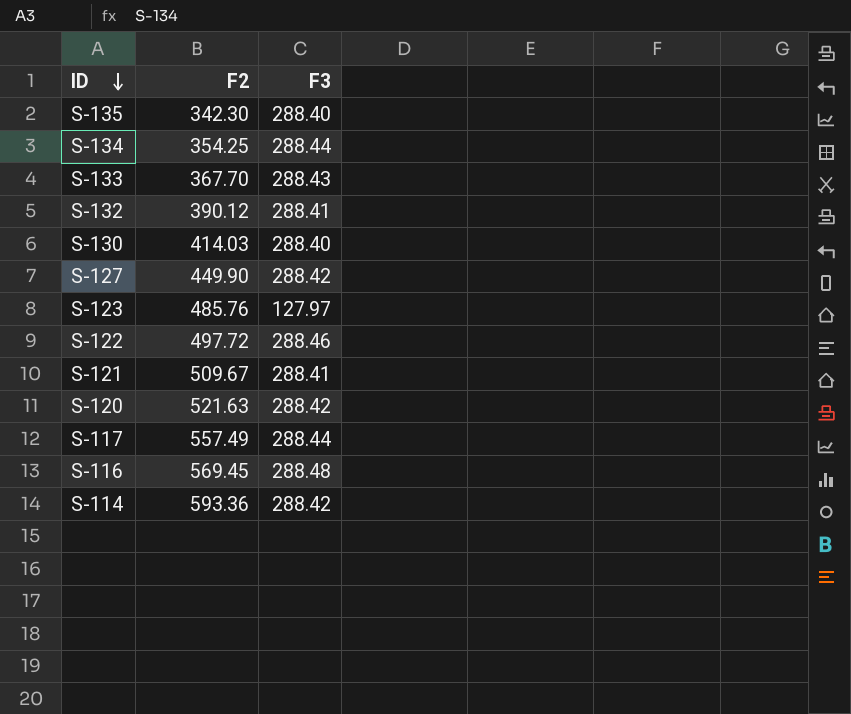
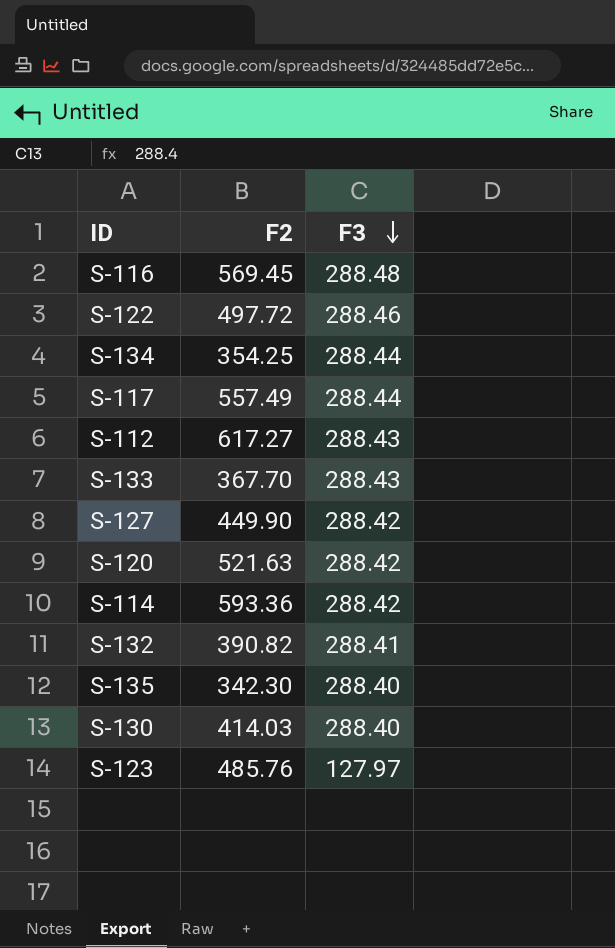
row order: ID descending -> F3 descending
row S-121: 509.67 | 288.41 -> none
row S-112: none -> 617.27 | 288.43
S-132 | F2: 390.12 -> 390.82

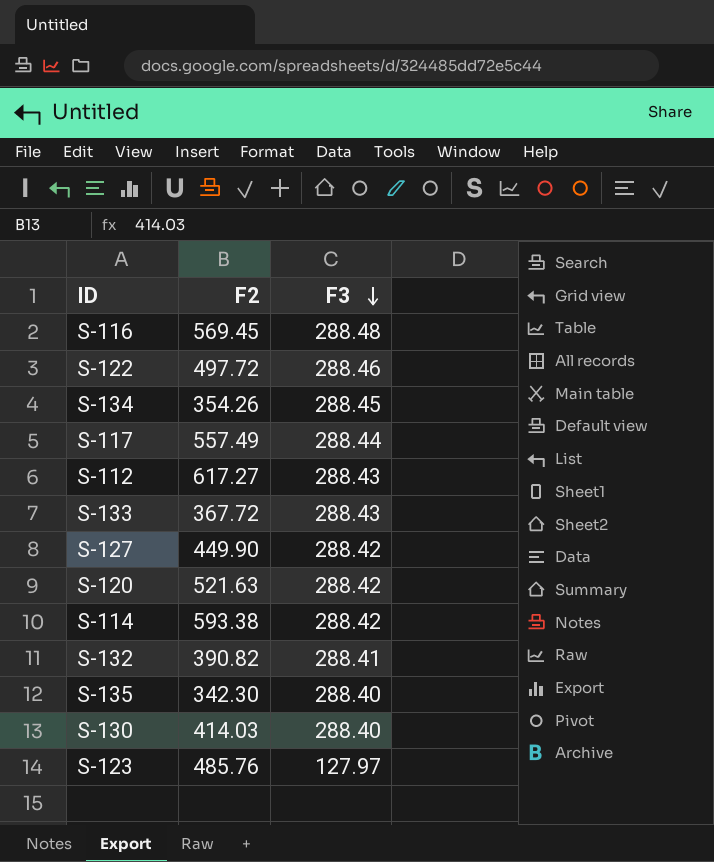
S-134 | F2: 354.25 -> 354.26
S-134 | F3: 288.44 -> 288.45
S-133 | F2: 367.70 -> 367.72
S-114 | F2: 593.36 -> 593.38

